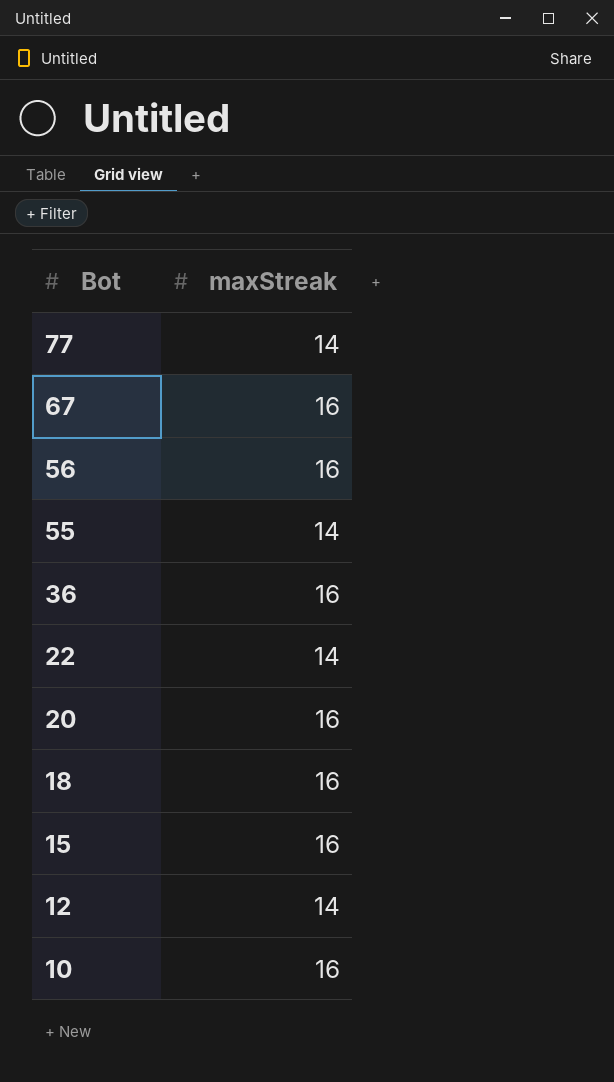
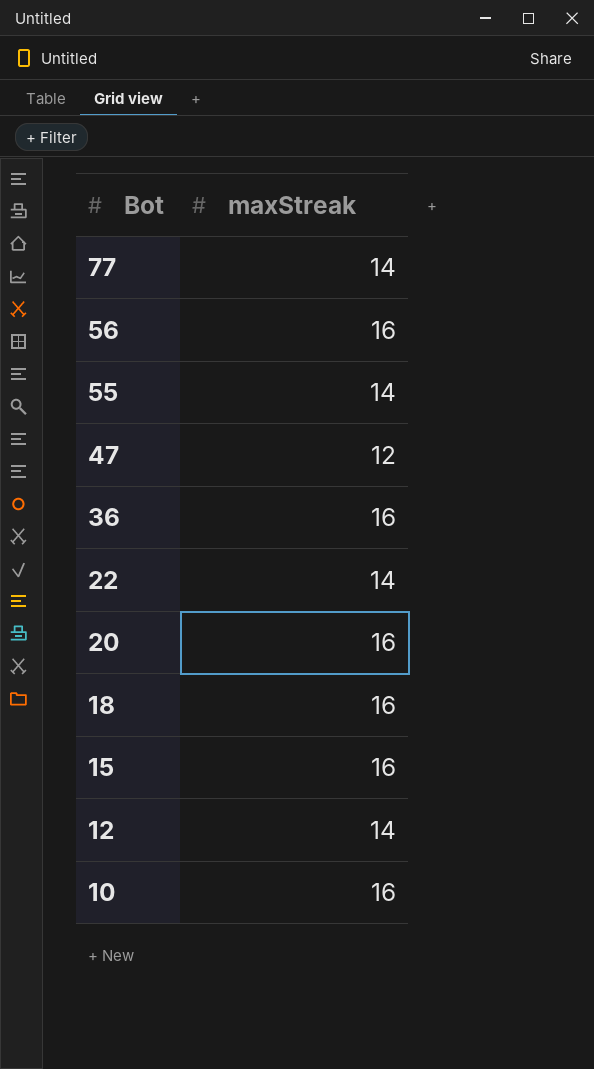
row 67: 16 -> none
row 47: none -> 12

